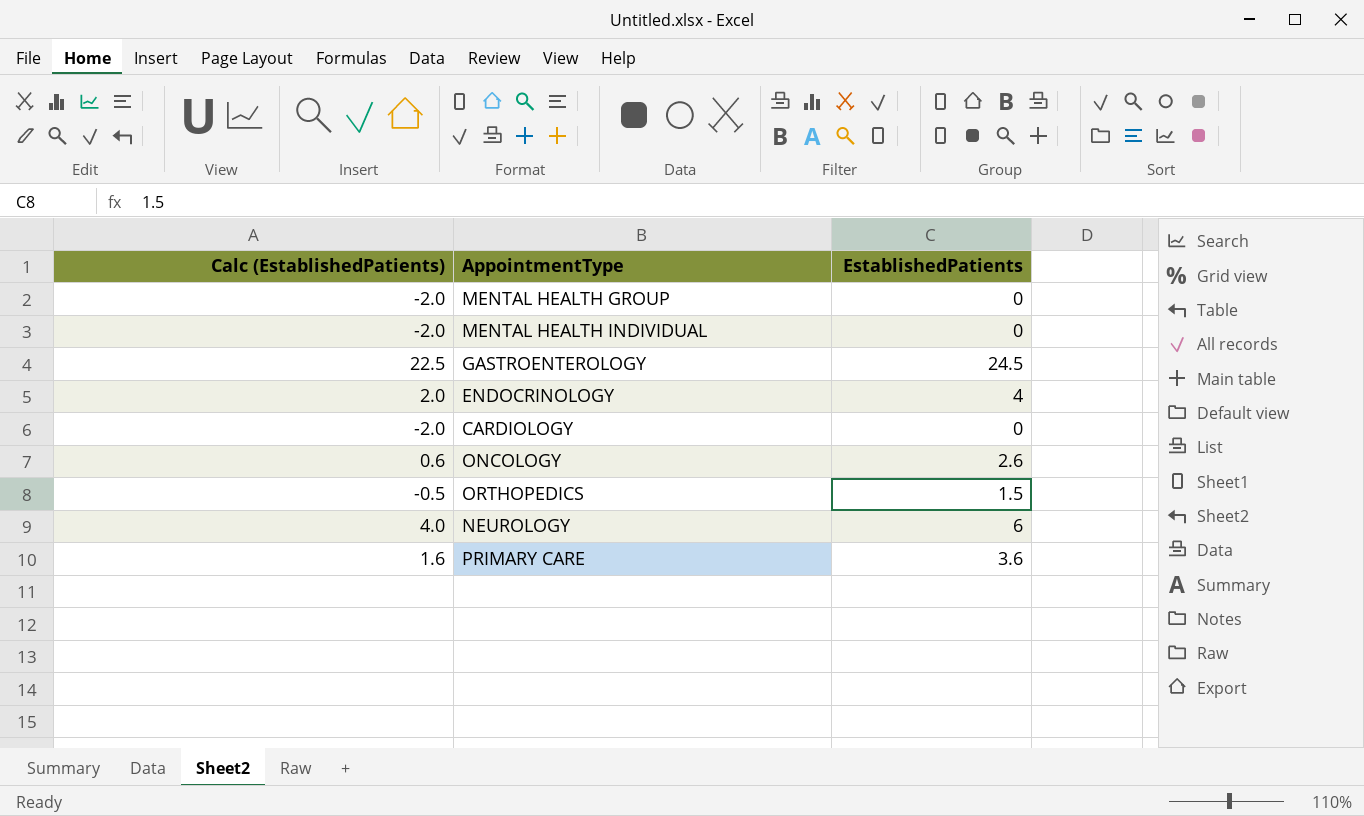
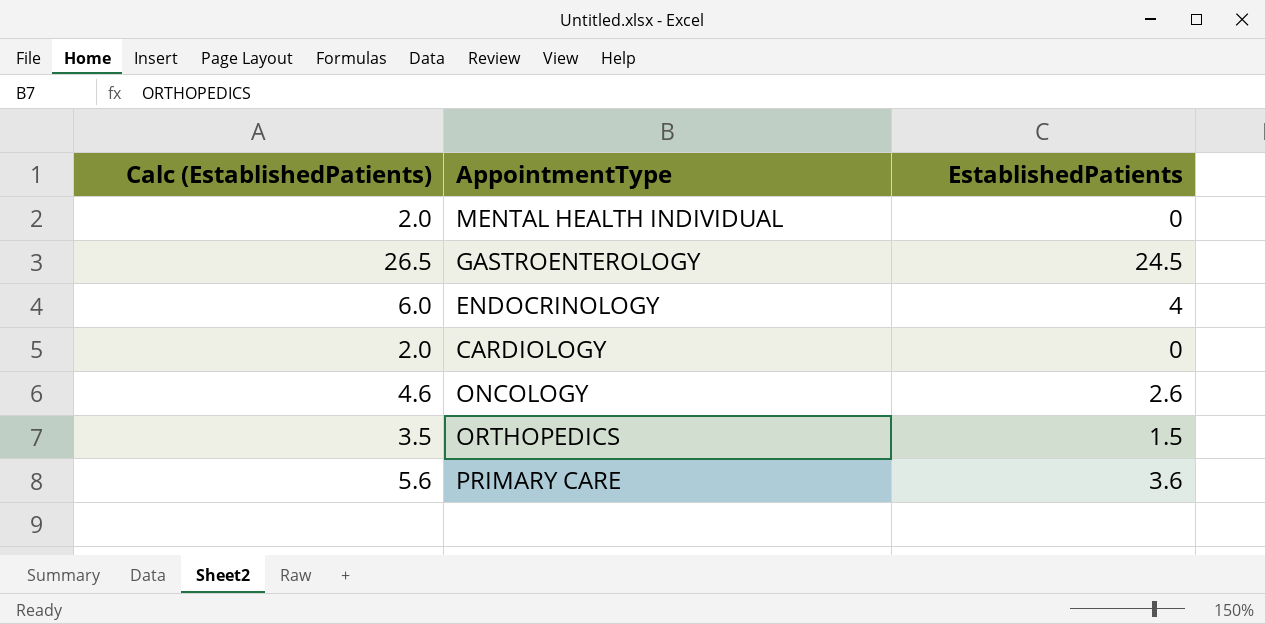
column Calc (EstablishedPatients) | formula: [EstablishedPatients] - 2 -> [EstablishedPatients] + 2
row MENTAL HEALTH GROUP: -2.0 | 0 -> none
row NEUROLOGY: 4.0 | 6 -> none

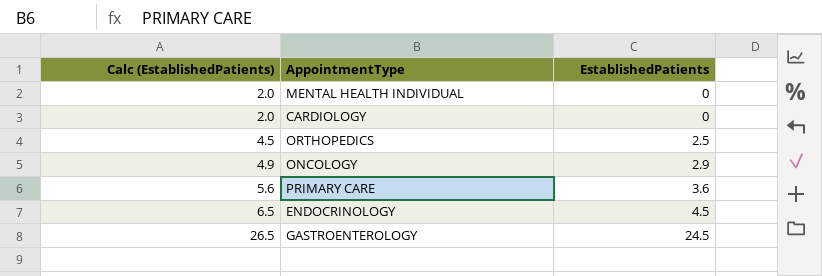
row order: none -> Calc (EstablishedPatients) ascending
ORTHOPEDICS | Calc (EstablishedPatients): 3.5 -> 4.5
ORTHOPEDICS | EstablishedPatients: 1.5 -> 2.5
ONCOLOGY | Calc (EstablishedPatients): 4.6 -> 4.9
ONCOLOGY | EstablishedPatients: 2.6 -> 2.9
ENDOCRINOLOGY | Calc (EstablishedPatients): 6.0 -> 6.5
ENDOCRINOLOGY | EstablishedPatients: 4 -> 4.5

